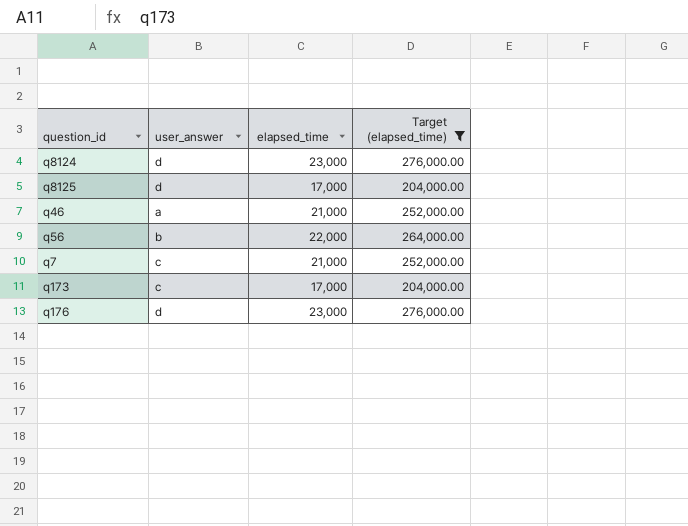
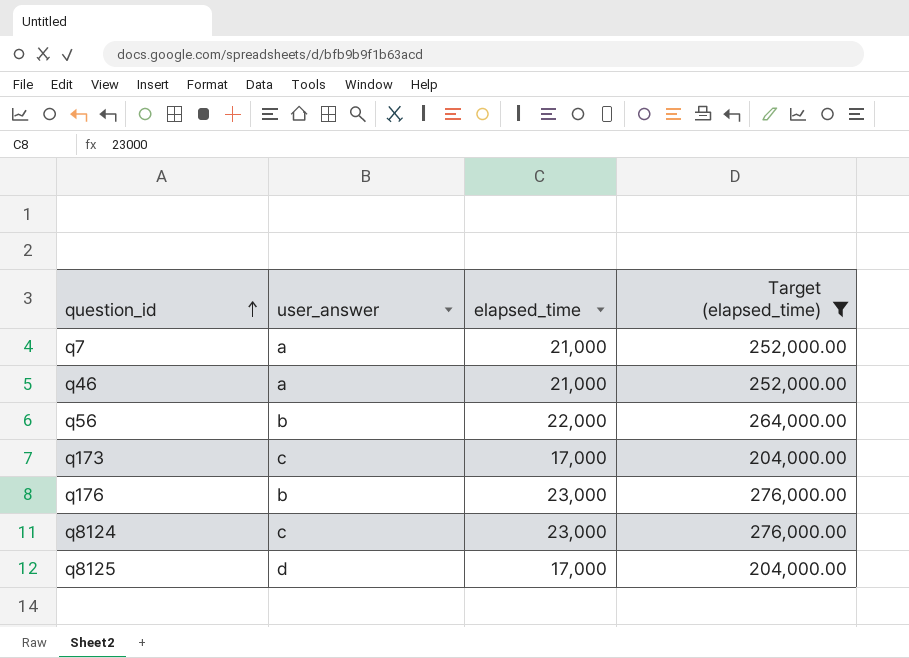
row order: none -> question_id ascending
q7 | user_answer: c -> a
q176 | user_answer: d -> b
q8124 | user_answer: d -> c

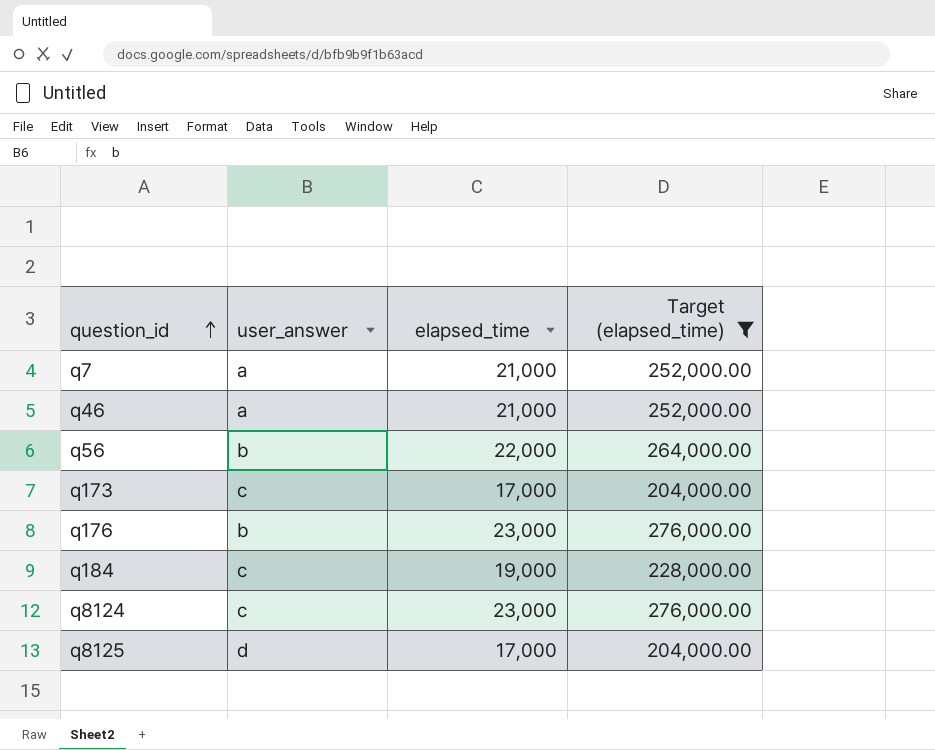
row q184: none -> c | 19,000 | 228,000.00

